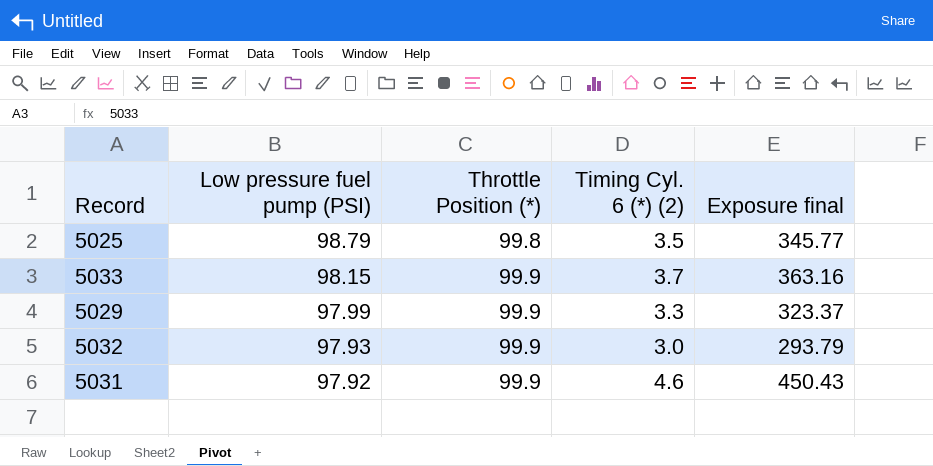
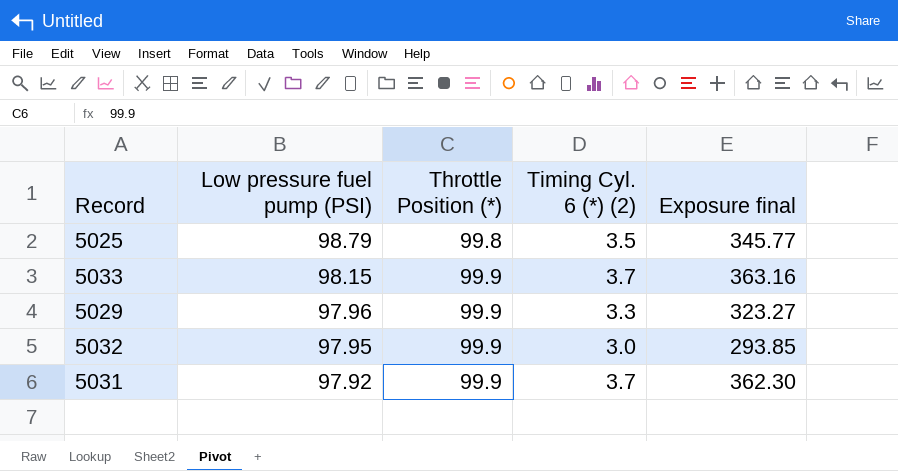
5029 | Low pressure fuel pump (PSI): 97.99 -> 97.96
5029 | Exposure final: 323.37 -> 323.27
5032 | Low pressure fuel pump (PSI): 97.93 -> 97.95
5032 | Exposure final: 293.79 -> 293.85
5031 | Timing Cyl. 6 (*) (2): 4.6 -> 3.7
5031 | Exposure final: 450.43 -> 362.30

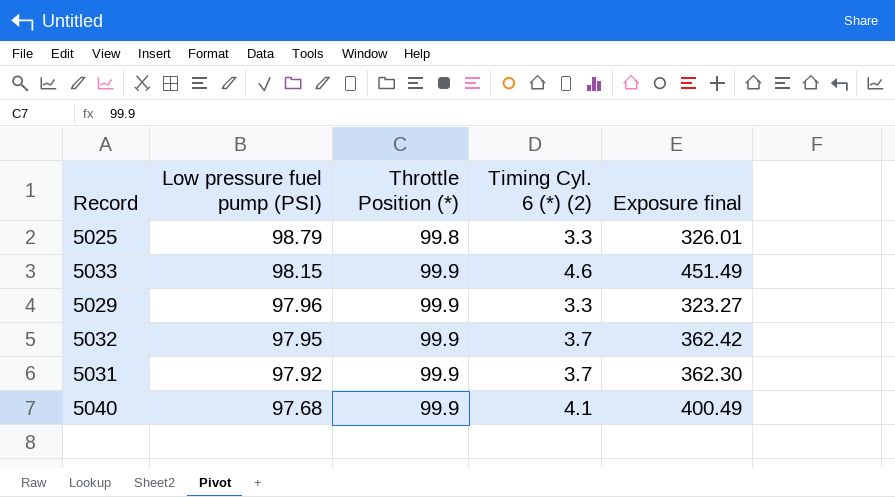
5025 | Timing Cyl. 6 (*) (2): 3.5 -> 3.3
5025 | Exposure final: 345.77 -> 326.01
5033 | Timing Cyl. 6 (*) (2): 3.7 -> 4.6
5033 | Exposure final: 363.16 -> 451.49
5032 | Timing Cyl. 6 (*) (2): 3.0 -> 3.7
5032 | Exposure final: 293.85 -> 362.42
row 5040: none -> 97.68 | 99.9 | 4.1 | 400.49

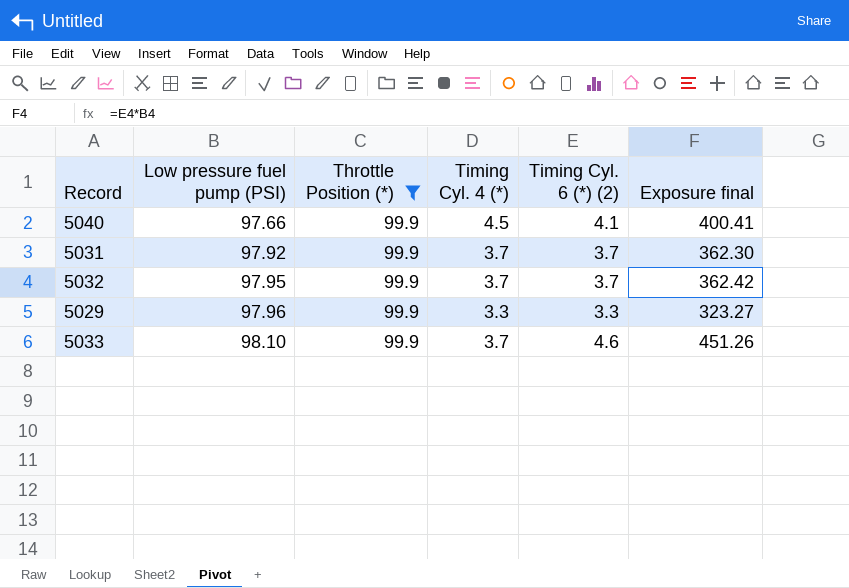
filter: none -> Throttle Position (*) = 99.9
row order: Low pressure fuel pump (PSI) descending -> Low pressure fuel pump (PSI) ascending
column Timing Cyl. 4 (*) | position: none -> 4
5040 | Low pressure fuel pump (PSI): 97.68 -> 97.66
5040 | Exposure final: 400.49 -> 400.41
5033 | Low pressure fuel pump (PSI): 98.15 -> 98.10
5033 | Exposure final: 451.49 -> 451.26

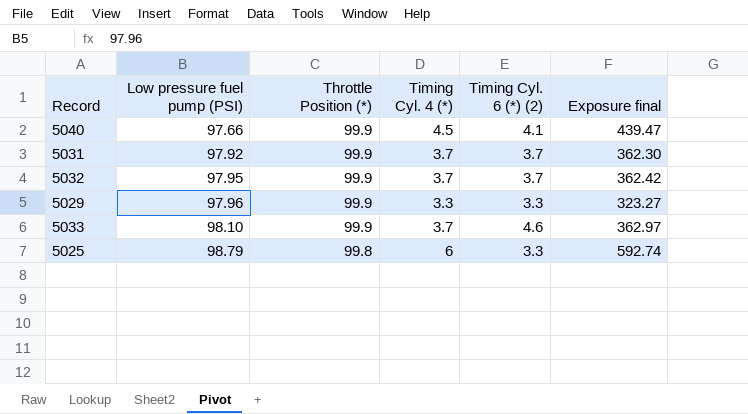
filter: Throttle Position (*) = 99.9 -> none
column Exposure final | formula: [Low pressure fuel pump (PSI)] * [Timing Cyl. 6 (*) (2)] -> [Low pressure fuel pump (PSI)] * [Timing Cyl. 4 (*)]

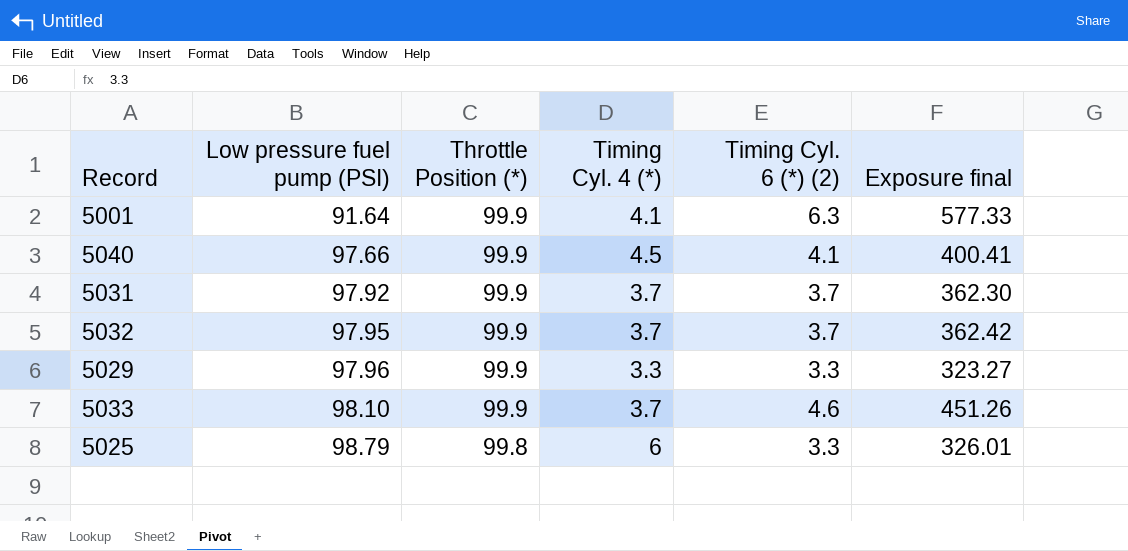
column Exposure final | formula: [Low pressure fuel pump (PSI)] * [Timing Cyl. 4 (*)] -> [Low pressure fuel pump (PSI)] * [Timing Cyl. 6 (*) (2)]
row 5001: none -> 91.64 | 99.9 | 4.1 | 6.3 | 577.33

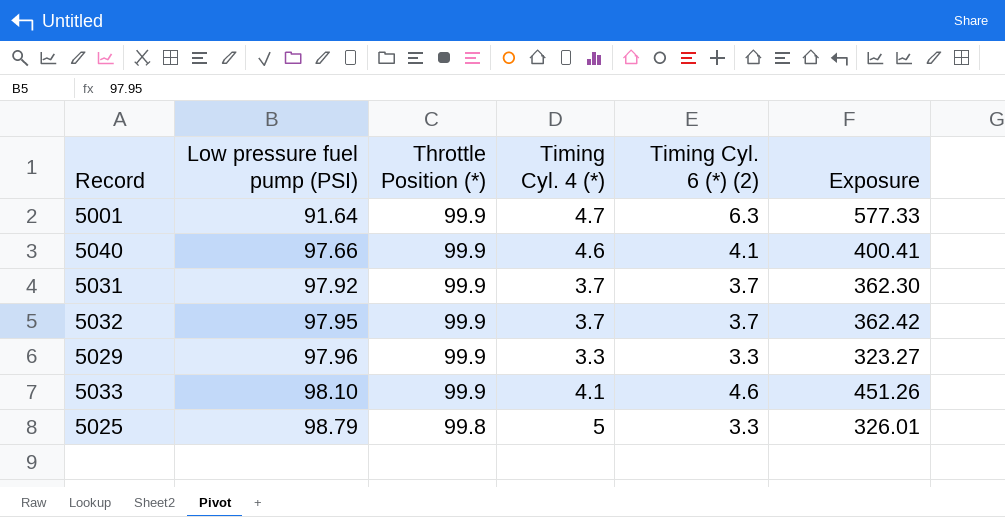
column name: Exposure final -> Exposure
5001 | Timing Cyl. 4 (*): 4.1 -> 4.7
5040 | Timing Cyl. 4 (*): 4.5 -> 4.6
5033 | Timing Cyl. 4 (*): 3.7 -> 4.1
5025 | Timing Cyl. 4 (*): 6 -> 5

